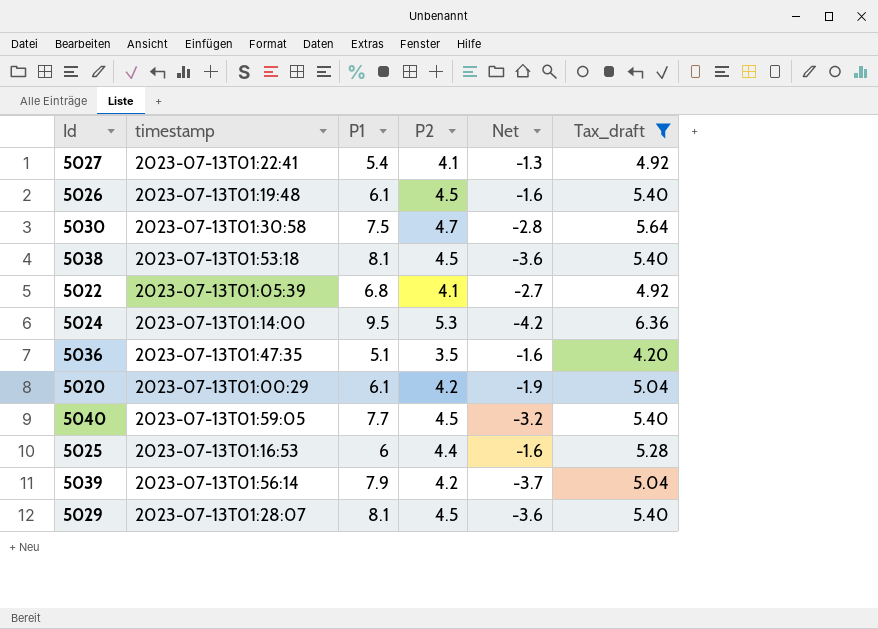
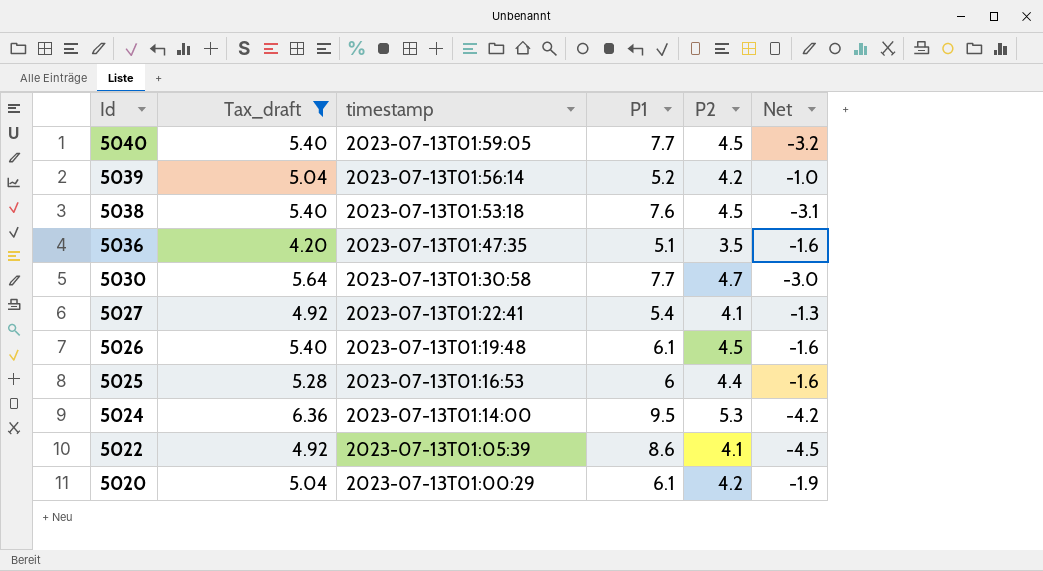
row order: none -> Id descending
column Tax_draft | position: 6 -> 2
row 5029: 2023-07-13T01:28:07 | 8.1 | 4.5 | -3.6 | 5.40 -> none
5039 | P1: 7.9 -> 5.2
5039 | Net: -3.7 -> -1.0
5038 | P1: 8.1 -> 7.6
5038 | Net: -3.6 -> -3.1
5030 | P1: 7.5 -> 7.7
5030 | Net: -2.8 -> -3.0
5022 | P1: 6.8 -> 8.6
5022 | Net: -2.7 -> -4.5

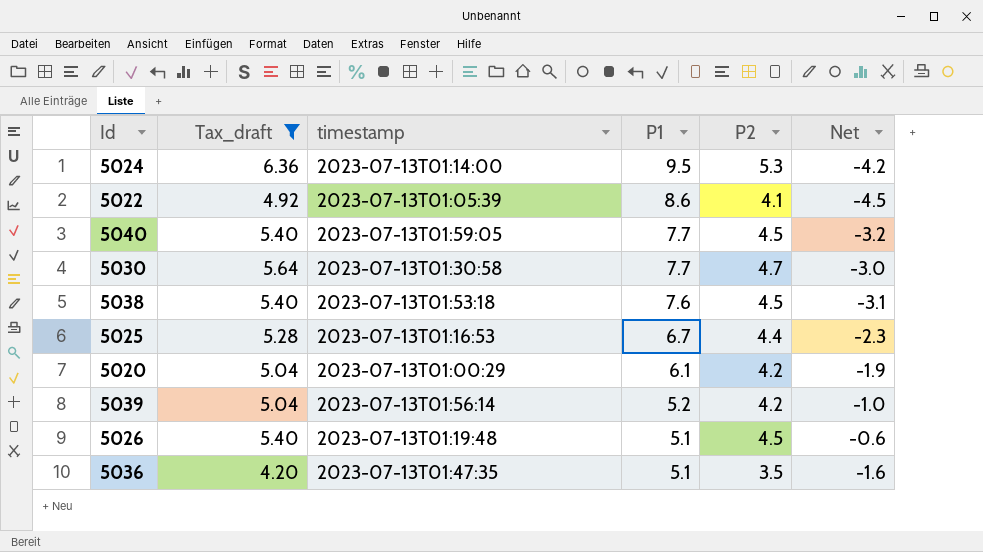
row order: Id descending -> P1 descending
row 5027: 4.92 | 2023-07-13T01:22:41 | 5.4 | 4.1 | -1.3 -> none
5025 | P1: 6 -> 6.7
5025 | Net: -1.6 -> -2.3
5026 | P1: 6.1 -> 5.1
5026 | Net: -1.6 -> -0.6

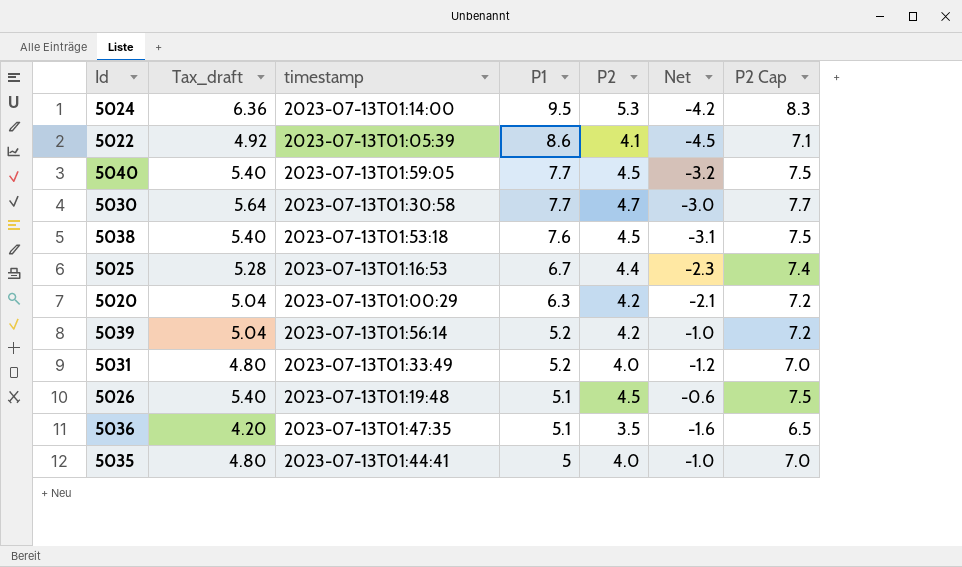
filter: Tax_draft != 4.80 -> none
column P2 Cap | formula: none -> [P2] + 3
5020 | P1: 6.1 -> 6.3
5020 | Net: -1.9 -> -2.1

